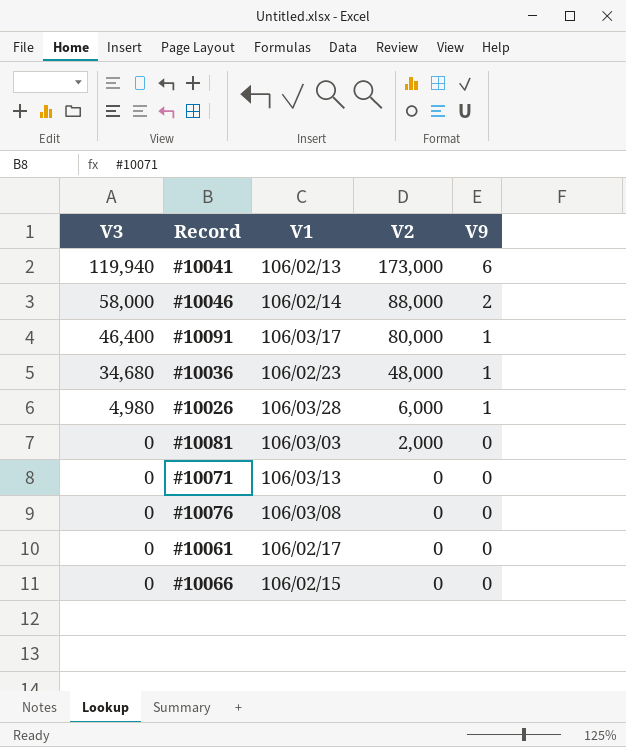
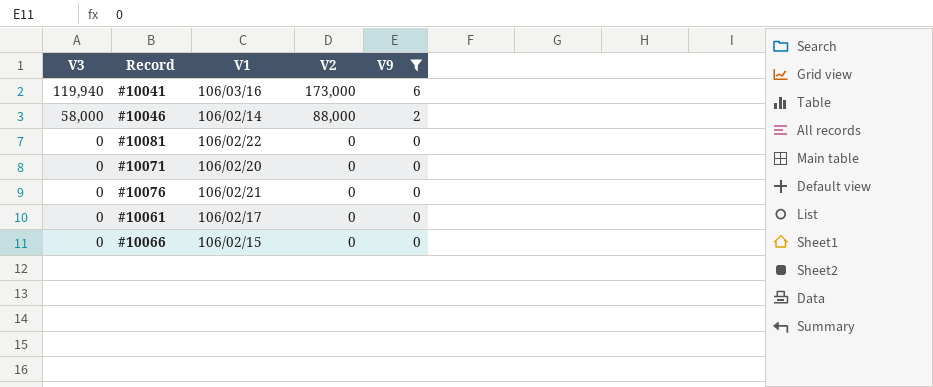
filter: none -> V9 != 1
#10041 | V1: 106/02/13 -> 106/03/16
#10081 | V1: 106/03/03 -> 106/02/22
#10081 | V2: 2,000 -> 0
#10071 | V1: 106/03/13 -> 106/02/20
#10076 | V1: 106/03/08 -> 106/02/21

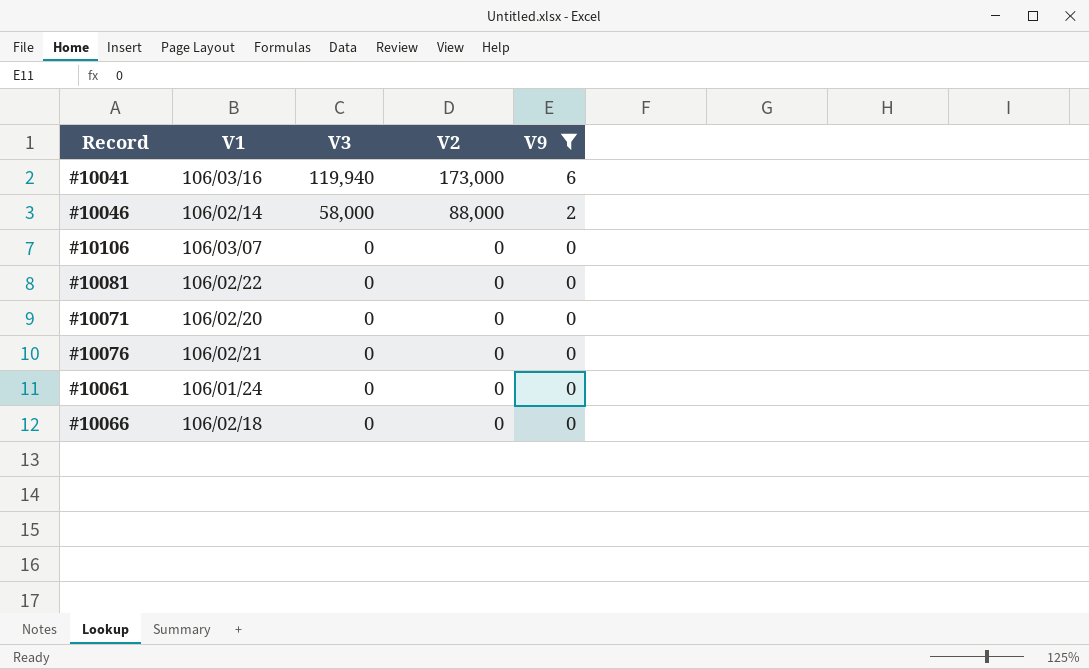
column V3 | position: 1 -> 3
row #10106: none -> 106/03/07 | 0 | 0 | 0
#10061 | V1: 106/02/17 -> 106/01/24
#10066 | V1: 106/02/15 -> 106/02/18

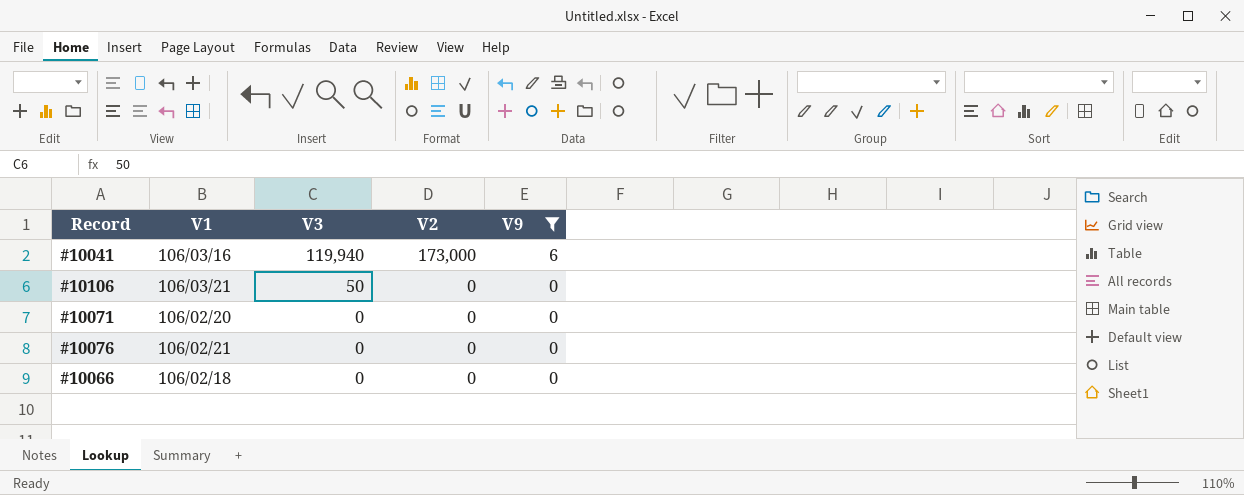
row #10046: 106/02/14 | 58,000 | 88,000 | 2 -> none
row #10081: 106/02/22 | 0 | 0 | 0 -> none
row #10061: 106/01/24 | 0 | 0 | 0 -> none
#10106 | V1: 106/03/07 -> 106/03/21
#10106 | V3: 0 -> 50

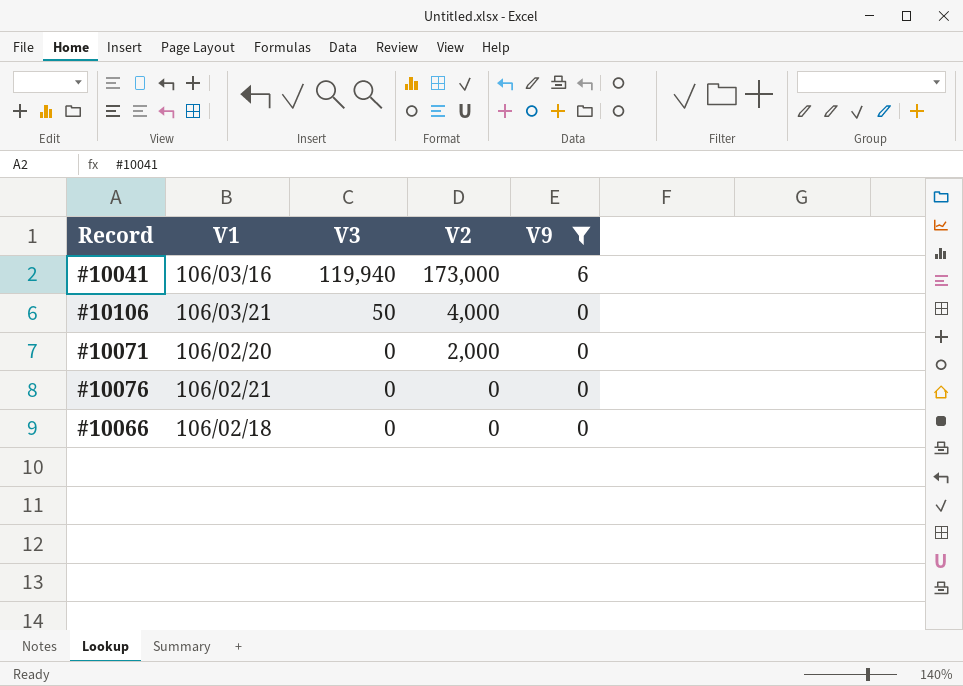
#10106 | V2: 0 -> 4,000
#10071 | V2: 0 -> 2,000

